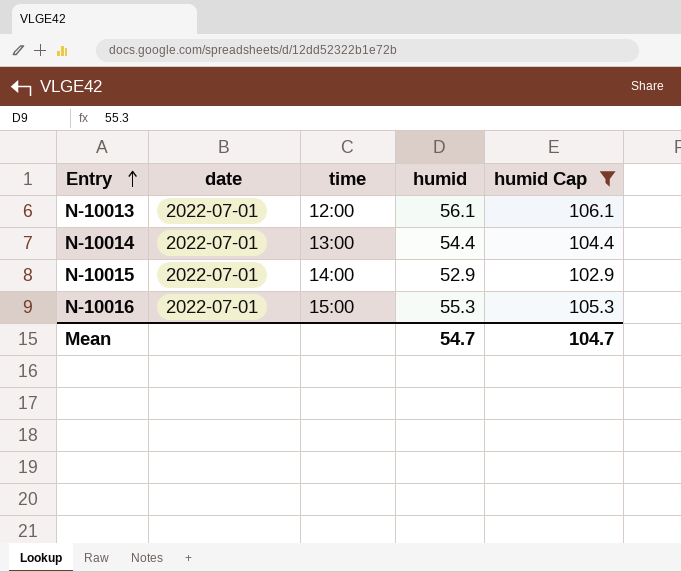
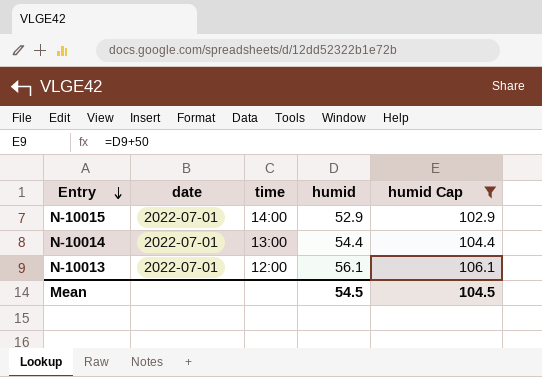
row order: Entry ascending -> Entry descending
row N-10016: 2022-07-01 | 15:00 | 55.3 | 105.3 -> none
Mean | humid: 54.7 -> 54.5
Mean | humid Cap: 104.7 -> 104.5

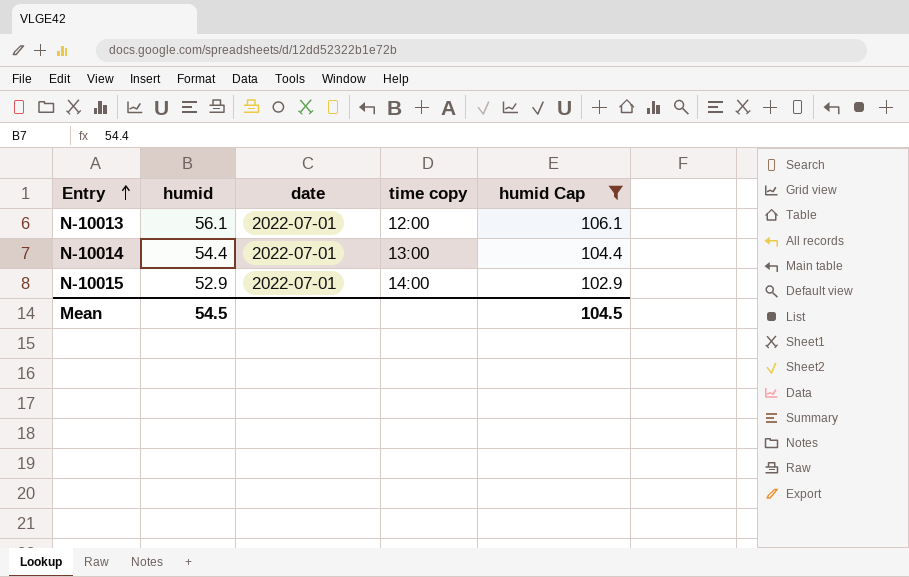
row order: Entry descending -> Entry ascending
column humid | position: 4 -> 2
column name: time -> time copy

